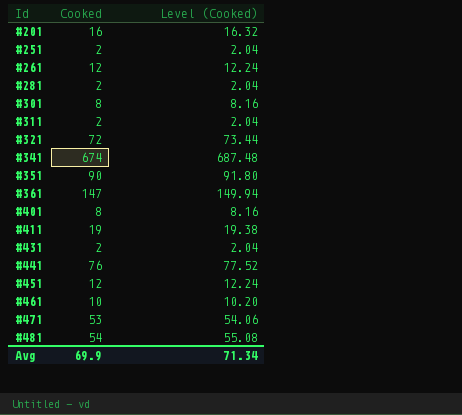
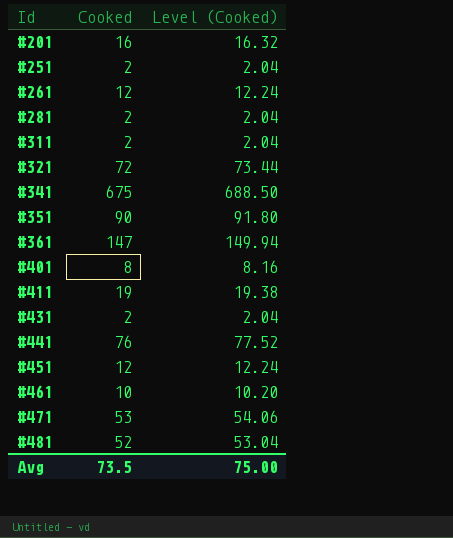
row #301: 8 | 8.16 -> none
#341 | Cooked: 674 -> 675
#341 | Level (Cooked): 687.48 -> 688.50
#481 | Cooked: 54 -> 52
#481 | Level (Cooked): 55.08 -> 53.04
Avg | Cooked: 69.9 -> 73.5
Avg | Level (Cooked): 71.34 -> 75.00

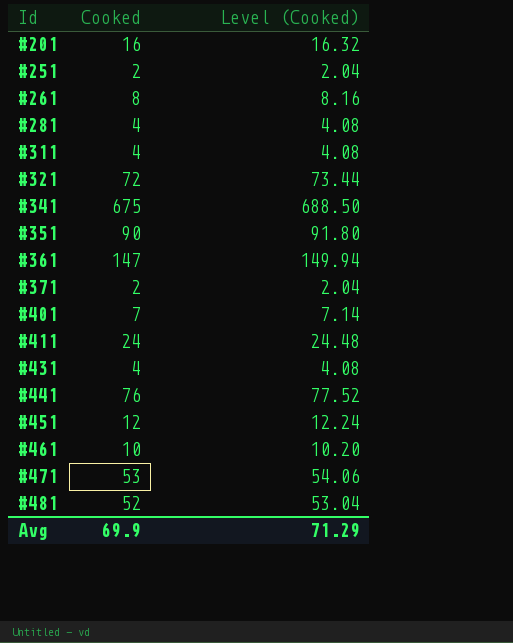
#261 | Cooked: 12 -> 8
#261 | Level (Cooked): 12.24 -> 8.16
#281 | Cooked: 2 -> 4
#281 | Level (Cooked): 2.04 -> 4.08
#311 | Cooked: 2 -> 4
#311 | Level (Cooked): 2.04 -> 4.08
row #371: none -> 2 | 2.04
#401 | Cooked: 8 -> 7
#401 | Level (Cooked): 8.16 -> 7.14
#411 | Cooked: 19 -> 24
#411 | Level (Cooked): 19.38 -> 24.48
#431 | Cooked: 2 -> 4
#431 | Level (Cooked): 2.04 -> 4.08
Avg | Cooked: 73.5 -> 69.9
Avg | Level (Cooked): 75.00 -> 71.29

